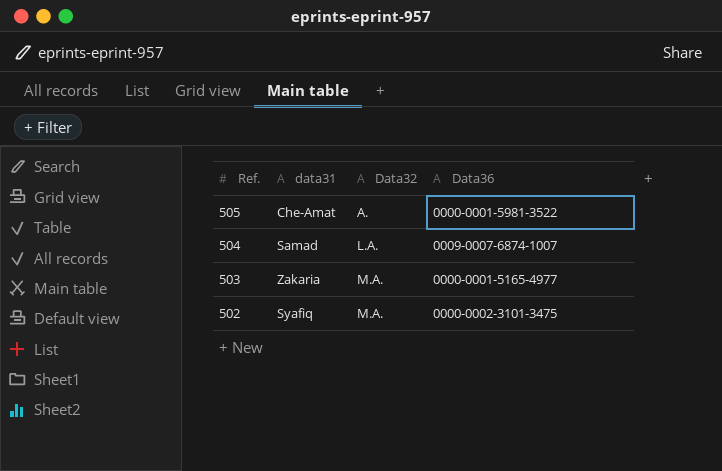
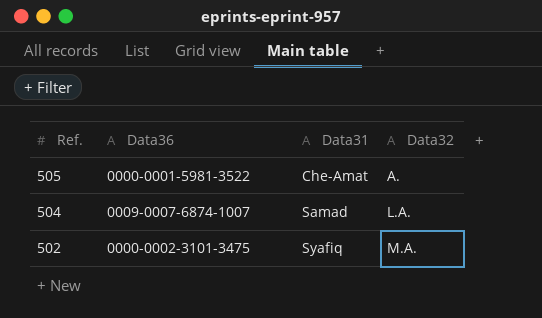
column Data36 | position: 4 -> 2
column name: data31 -> Data31
row 503: Zakaria | M.A. | 0000-0001-5165-4977 -> none

